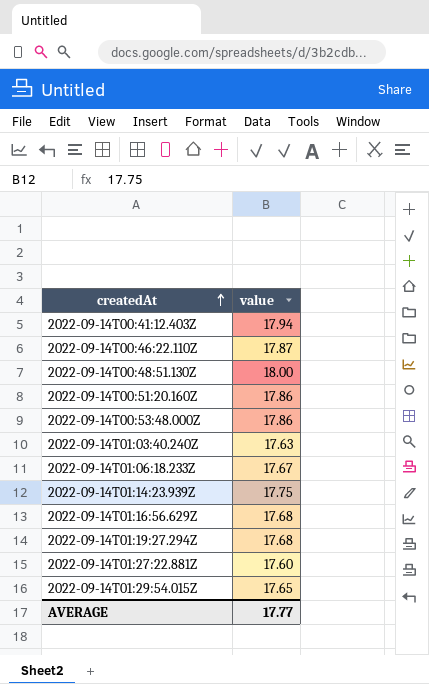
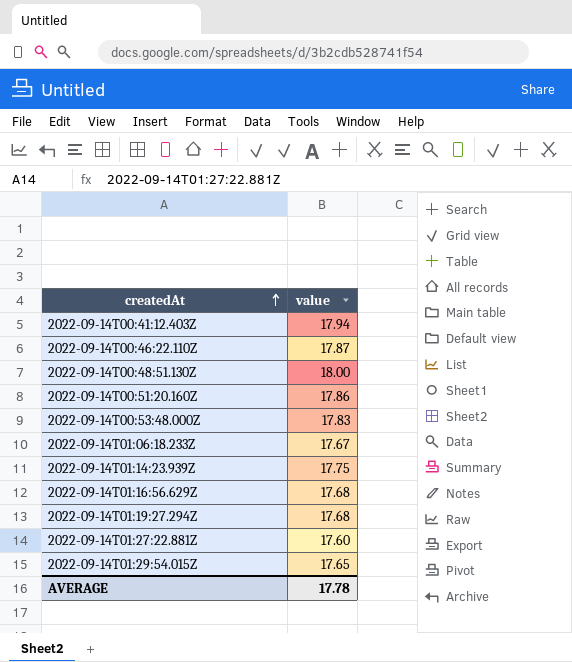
row 2022-09-14T01:03:40.240Z: 17.63 -> none
2022-09-14T00:53:48.000Z | value: 17.86 -> 17.83
AVERAGE | value: 17.77 -> 17.78

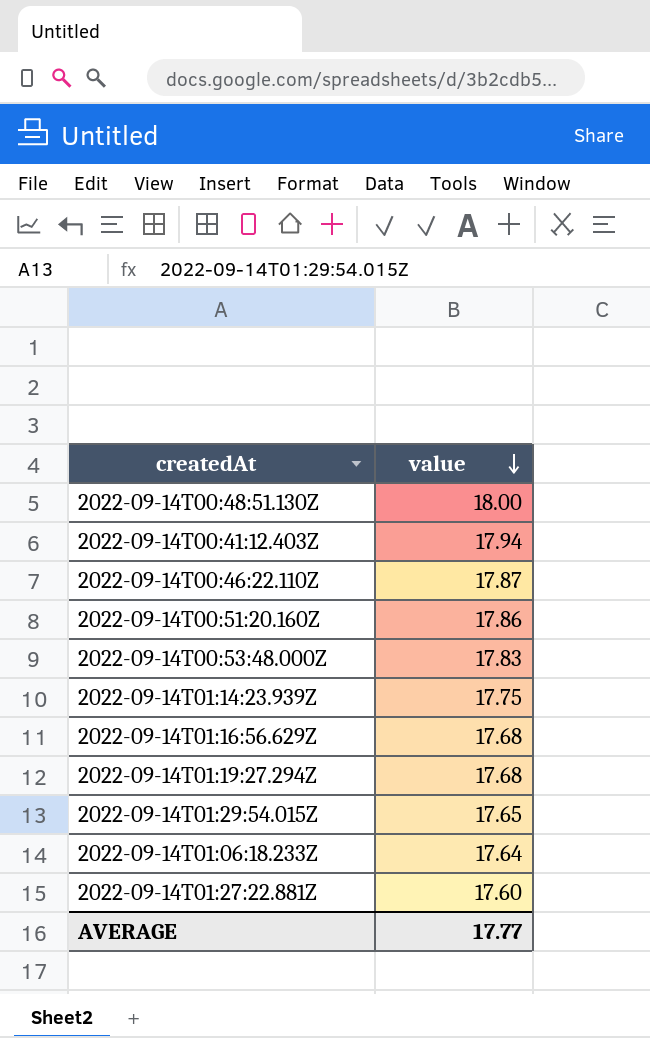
row order: createdAt ascending -> value descending
2022-09-14T01:06:18.233Z | value: 17.67 -> 17.64
AVERAGE | value: 17.78 -> 17.77

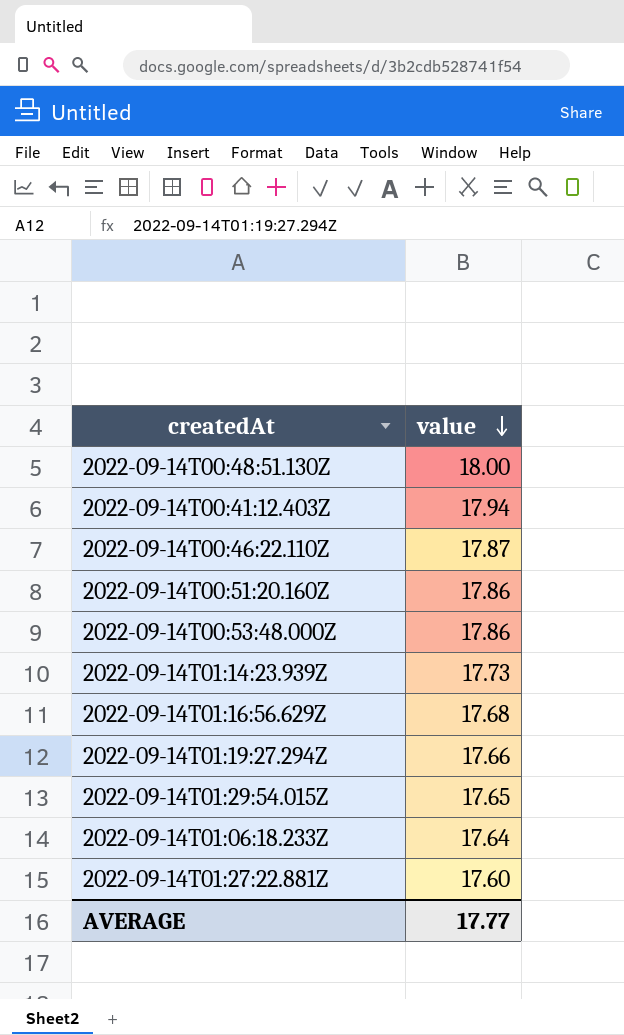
2022-09-14T00:53:48.000Z | value: 17.83 -> 17.86
2022-09-14T01:14:23.939Z | value: 17.75 -> 17.73
2022-09-14T01:19:27.294Z | value: 17.68 -> 17.66

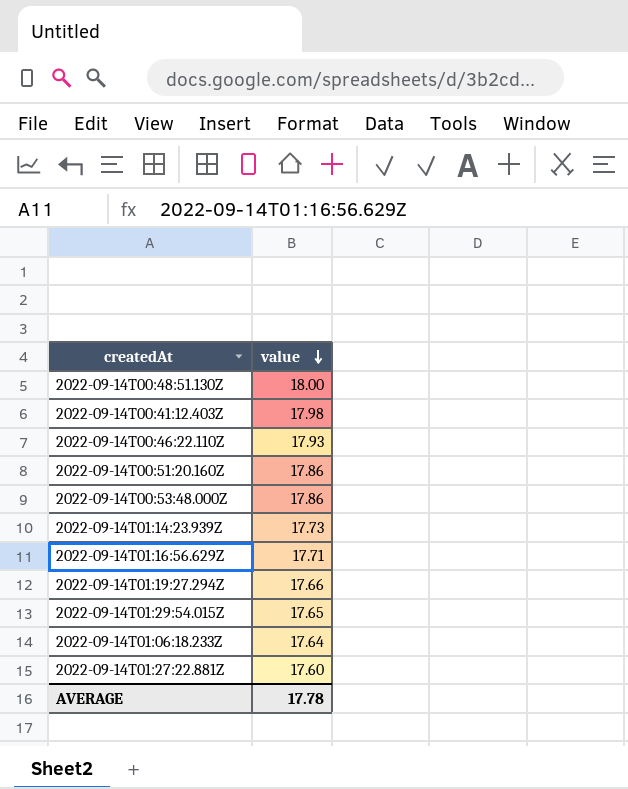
2022-09-14T00:41:12.403Z | value: 17.94 -> 17.98
2022-09-14T00:46:22.110Z | value: 17.87 -> 17.93
2022-09-14T01:16:56.629Z | value: 17.68 -> 17.71
AVERAGE | value: 17.77 -> 17.78

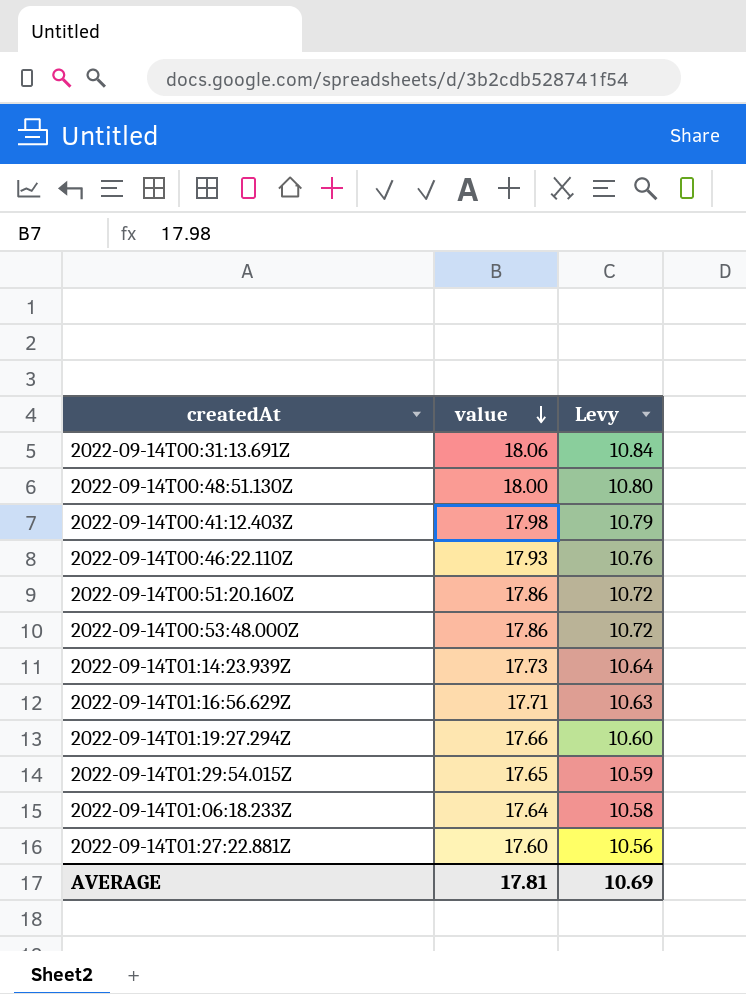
column Levy | formula: none -> [value] * 0.6
row 2022-09-14T00:31:13.691Z: none -> 18.06 | 10.84
AVERAGE | value: 17.78 -> 17.81

